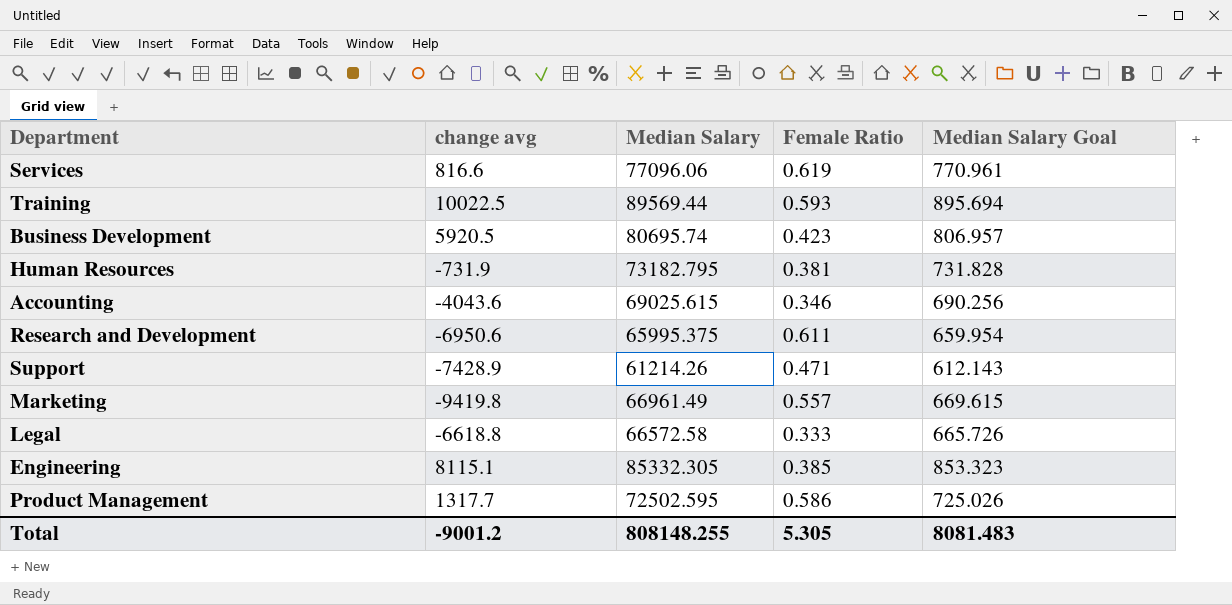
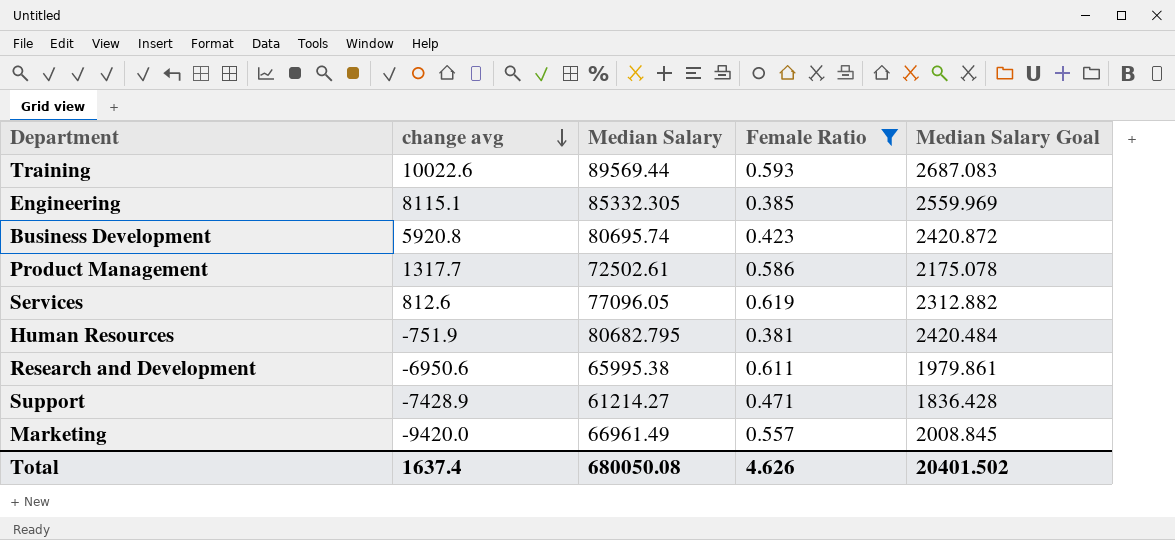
filter: none -> Female Ratio >= 0.381
row order: none -> change avg descending
column Median Salary Goal | formula: [Median Salary] * 0.01 -> [Median Salary] * 0.03
Training | change avg: 10022.5 -> 10022.6
Business Development | change avg: 5920.5 -> 5920.8
Product Management | Median Salary: 72502.595 -> 72502.61
Services | change avg: 816.6 -> 812.6
Services | Median Salary: 77096.06 -> 77096.05
Human Resources | change avg: -731.9 -> -751.9
Human Resources | Median Salary: 73182.795 -> 80682.795
Research and Development | Median Salary: 65995.375 -> 65995.38
Support | Median Salary: 61214.26 -> 61214.27
Marketing | change avg: -9419.8 -> -9420.0
Total | change avg: -9001.2 -> 1637.4
Total | Median Salary: 808148.255 -> 680050.08
Total | Female Ratio: 5.305 -> 4.626
Total | Median Salary Goal: 8081.483 -> 20401.502

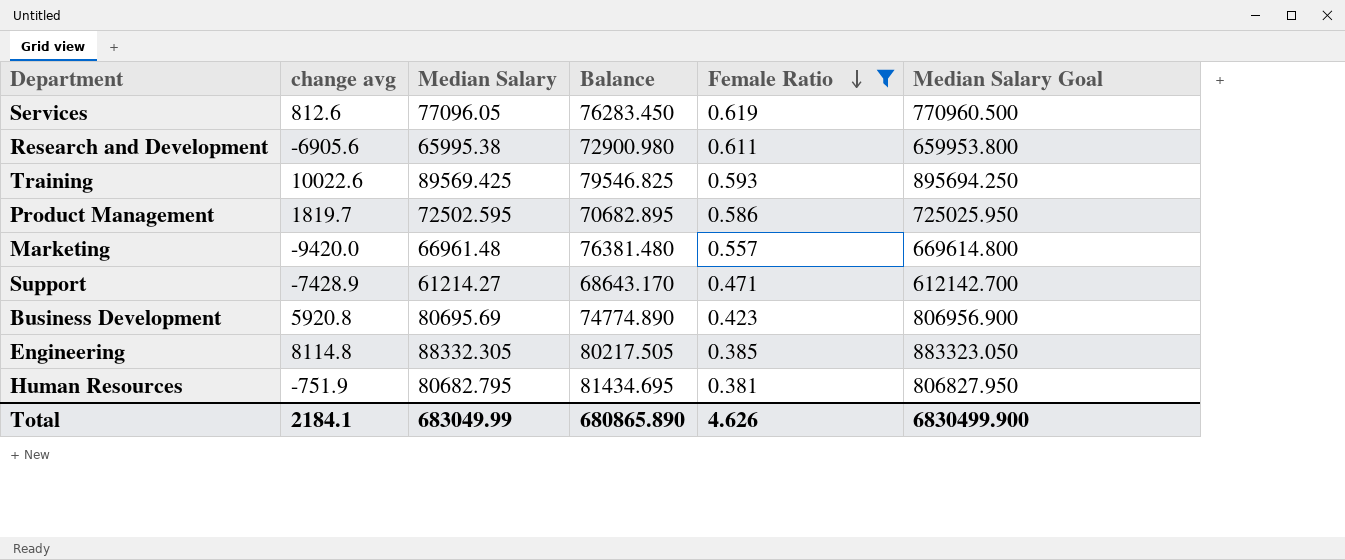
row order: change avg descending -> Female Ratio descending
column Balance | formula: none -> [Median Salary] - [change avg]
column Median Salary Goal | formula: [Median Salary] * 0.03 -> [Median Salary] * 10
Research and Development | change avg: -6950.6 -> -6905.6
Training | Median Salary: 89569.44 -> 89569.425
Product Management | change avg: 1317.7 -> 1819.7
Product Management | Median Salary: 72502.61 -> 72502.595
Marketing | Median Salary: 66961.49 -> 66961.48
Business Development | Median Salary: 80695.74 -> 80695.69
Engineering | change avg: 8115.1 -> 8114.8
Engineering | Median Salary: 85332.305 -> 88332.305
Total | change avg: 1637.4 -> 2184.1
Total | Median Salary: 680050.08 -> 683049.99
Total | Median Salary Goal: 20401.502 -> 6830499.900

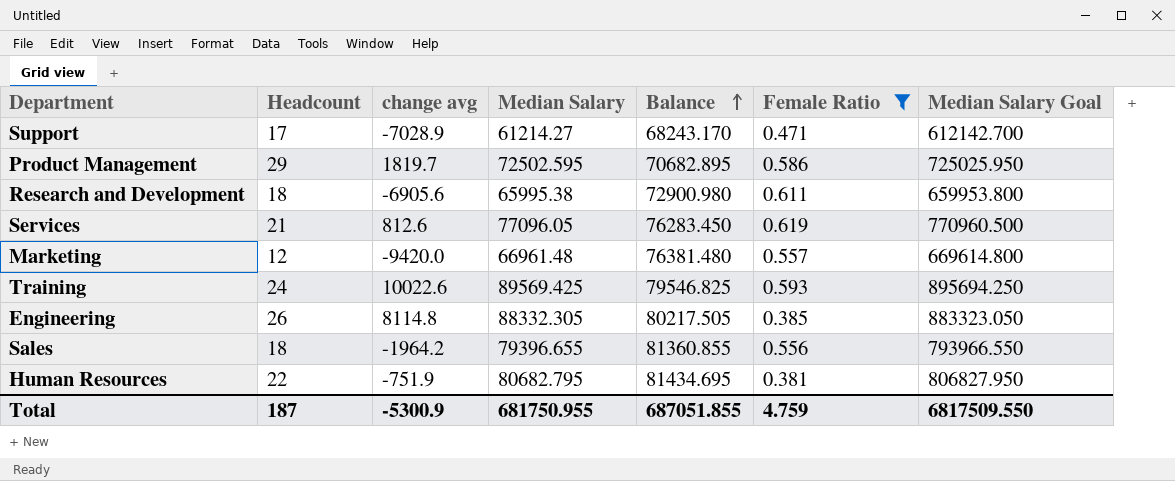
row order: Female Ratio descending -> Balance ascending
column Headcount | position: none -> 2
row Business Development: 5920.8 | 80695.69 | 74774.890 | 0.423 | 806956.900 -> none
Support | change avg: -7428.9 -> -7028.9
Support | Balance: 68643.170 -> 68243.170
row Sales: none -> 18 | -1964.2 | 79396.655 | 81360.855 | 0.556 | 793966.550
Total | change avg: 2184.1 -> -5300.9
Total | Median Salary: 683049.99 -> 681750.955
Total | Balance: 680865.890 -> 687051.855
Total | Female Ratio: 4.626 -> 4.759
Total | Median Salary Goal: 6830499.900 -> 6817509.550

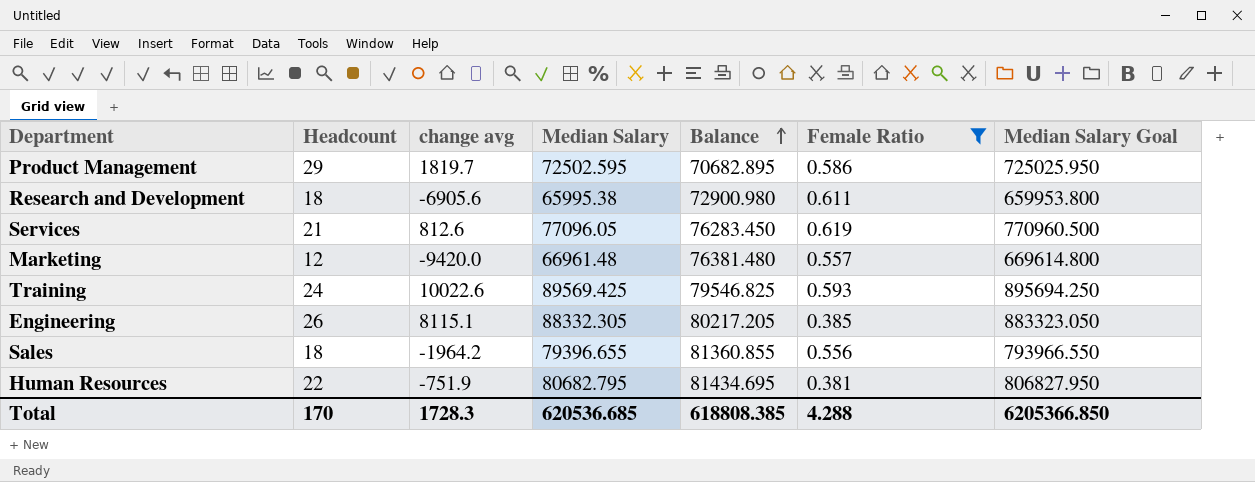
row Support: 17 | -7028.9 | 61214.27 | 68243.170 | 0.471 | 612142.700 -> none
Engineering | change avg: 8114.8 -> 8115.1
Engineering | Balance: 80217.505 -> 80217.205
Total | Headcount: 187 -> 170
Total | change avg: -5300.9 -> 1728.3
Total | Median Salary: 681750.955 -> 620536.685
Total | Balance: 687051.855 -> 618808.385
Total | Female Ratio: 4.759 -> 4.288
Total | Median Salary Goal: 6817509.550 -> 6205366.850

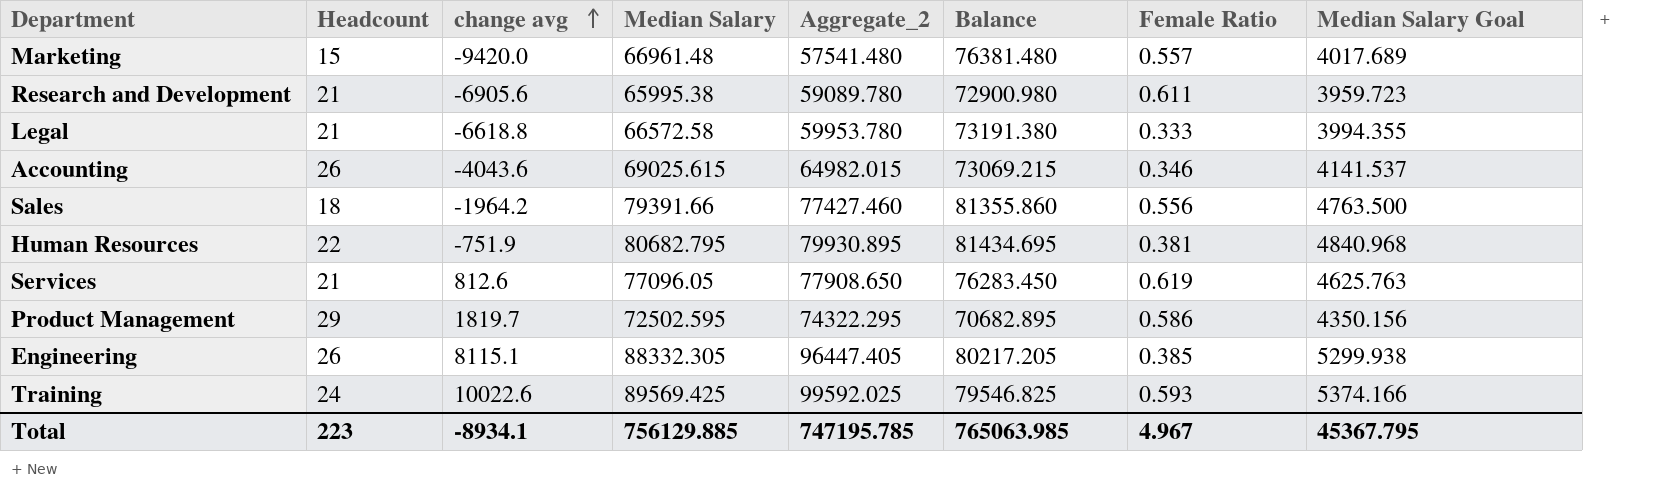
filter: Female Ratio >= 0.381 -> none
row order: Balance ascending -> change avg ascending
column Aggregate_2 | formula: none -> [change avg] + [Median Salary]
column Median Salary Goal | formula: [Median Salary] * 10 -> [Median Salary] * 0.06
Marketing | Headcount: 12 -> 15
Research and Development | Headcount: 18 -> 21
Sales | Median Salary: 79396.655 -> 79391.66
Sales | Balance: 81360.855 -> 81355.860
Total | Headcount: 170 -> 223
Total | change avg: 1728.3 -> -8934.1
Total | Median Salary: 620536.685 -> 756129.885
Total | Balance: 618808.385 -> 765063.985
Total | Female Ratio: 4.288 -> 4.967
Total | Median Salary Goal: 6205366.850 -> 45367.795

